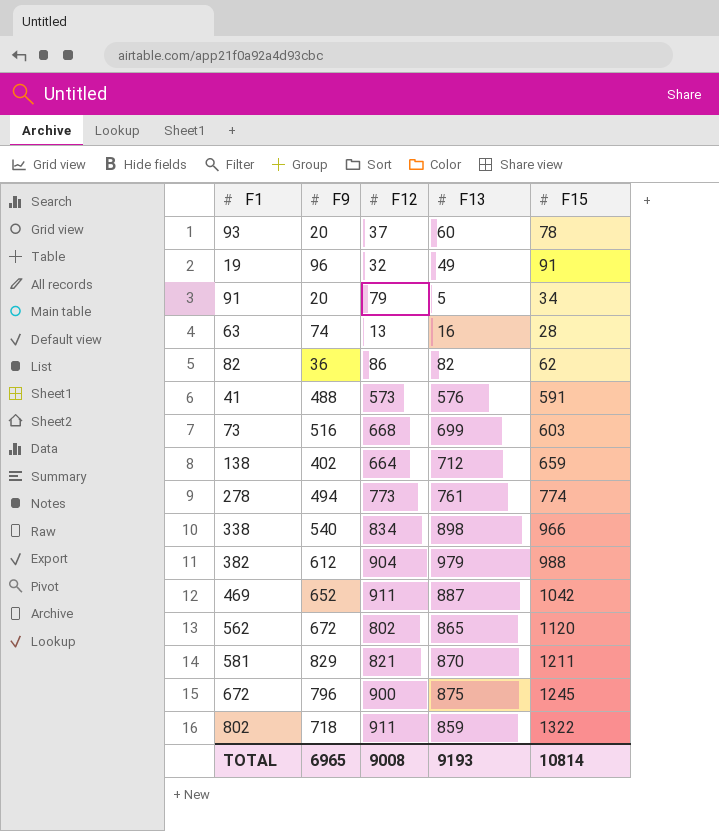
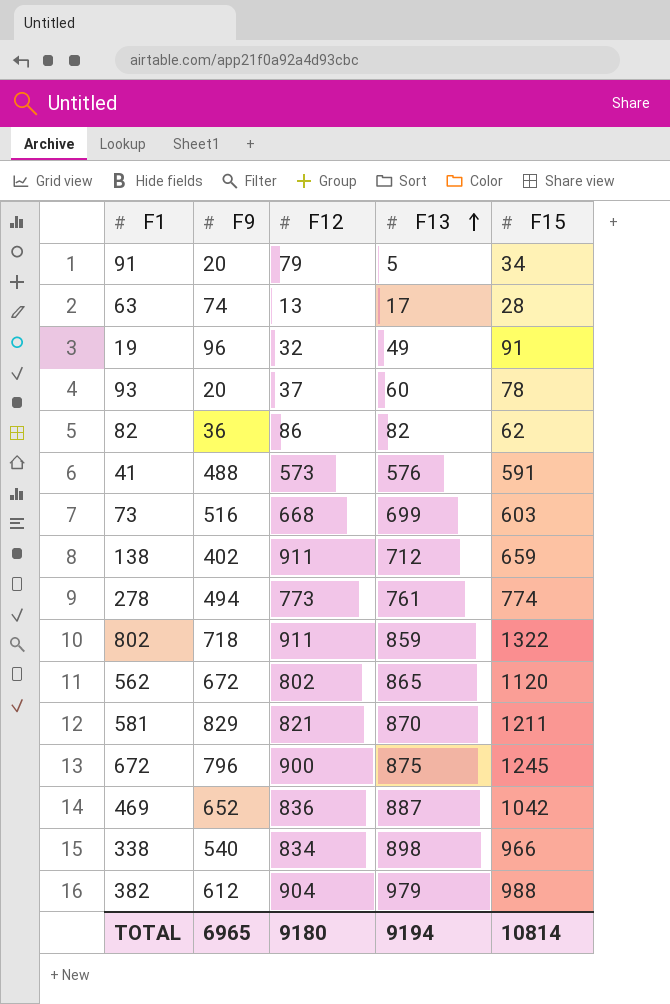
row order: none -> F13 ascending
63 | F13: 16 -> 17
138 | F12: 664 -> 911
469 | F12: 911 -> 836
TOTAL | F12: 9008 -> 9180
TOTAL | F13: 9193 -> 9194

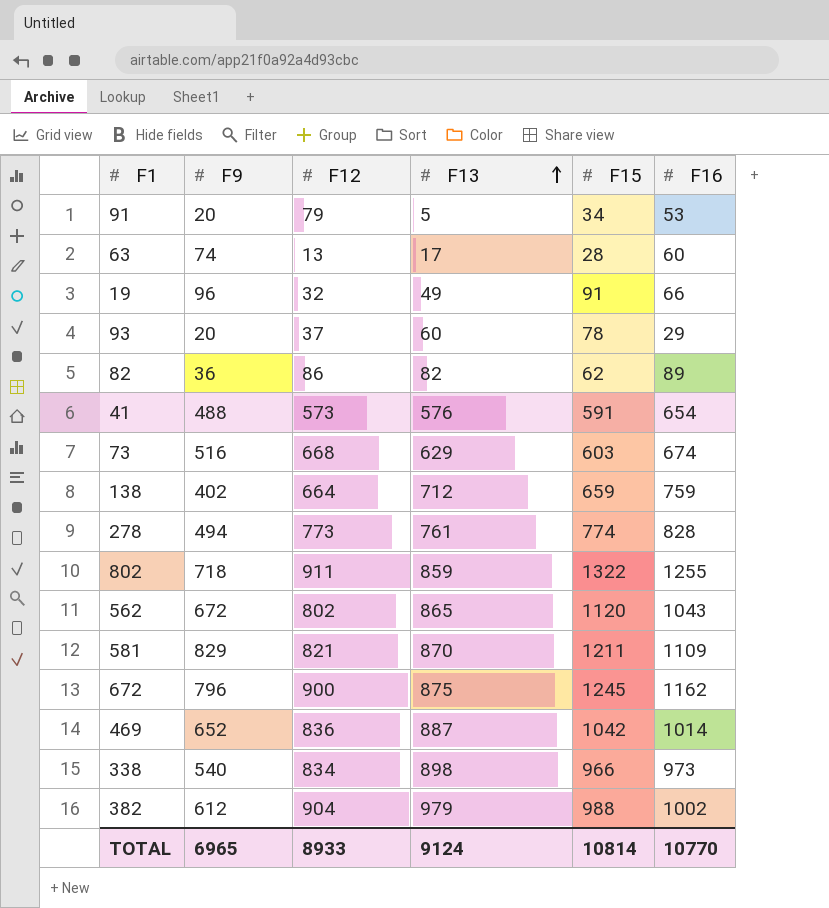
column F16 | position: none -> 6
73 | F13: 699 -> 629
138 | F12: 911 -> 664
TOTAL | F12: 9180 -> 8933
TOTAL | F13: 9194 -> 9124

